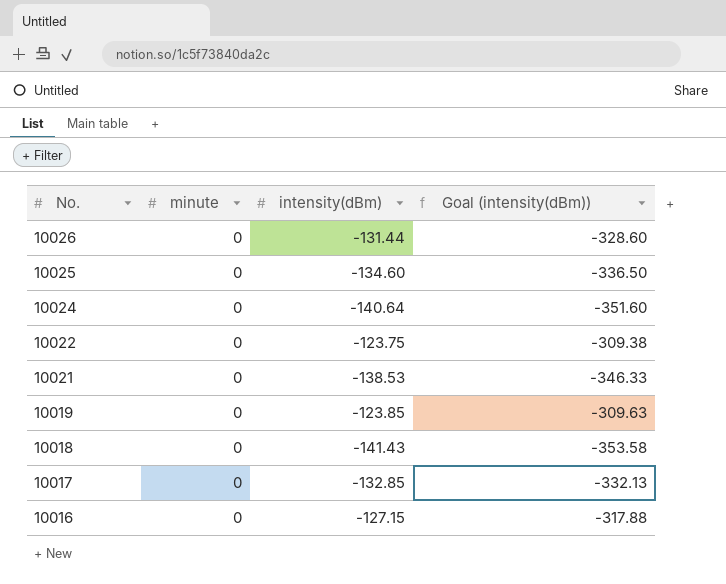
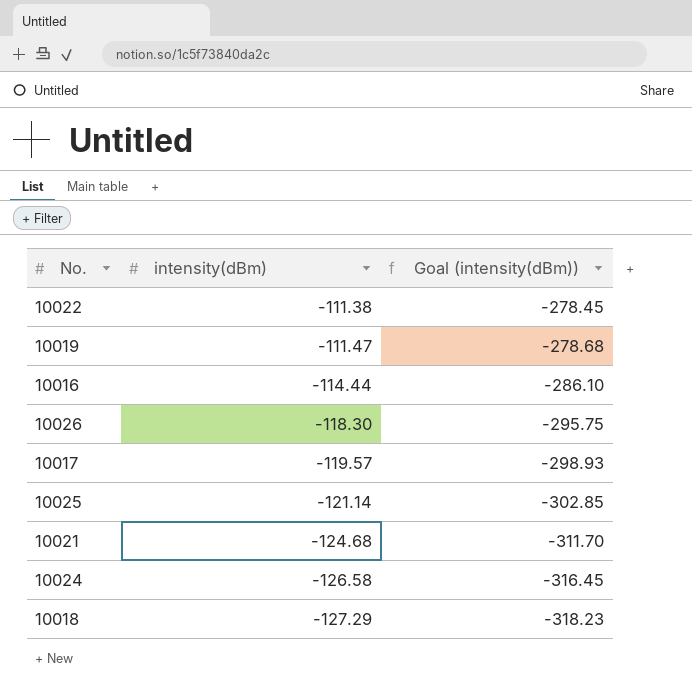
row order: No. descending -> intensity(dBm) descending
column minute | position: 2 -> none
10022 | intensity(dBm): -123.75 -> -111.38
10022 | Goal (intensity(dBm)): -309.38 -> -278.45
10019 | intensity(dBm): -123.85 -> -111.47
10019 | Goal (intensity(dBm)): -309.63 -> -278.68
10016 | intensity(dBm): -127.15 -> -114.44
10016 | Goal (intensity(dBm)): -317.88 -> -286.10
10026 | intensity(dBm): -131.44 -> -118.30
10026 | Goal (intensity(dBm)): -328.60 -> -295.75
10017 | intensity(dBm): -132.85 -> -119.57
10017 | Goal (intensity(dBm)): -332.13 -> -298.93
10025 | intensity(dBm): -134.60 -> -121.14
10025 | Goal (intensity(dBm)): -336.50 -> -302.85
10021 | intensity(dBm): -138.53 -> -124.68
10021 | Goal (intensity(dBm)): -346.33 -> -311.70
10024 | intensity(dBm): -140.64 -> -126.58
10024 | Goal (intensity(dBm)): -351.60 -> -316.45
10018 | intensity(dBm): -141.43 -> -127.29
10018 | Goal (intensity(dBm)): -353.58 -> -318.23

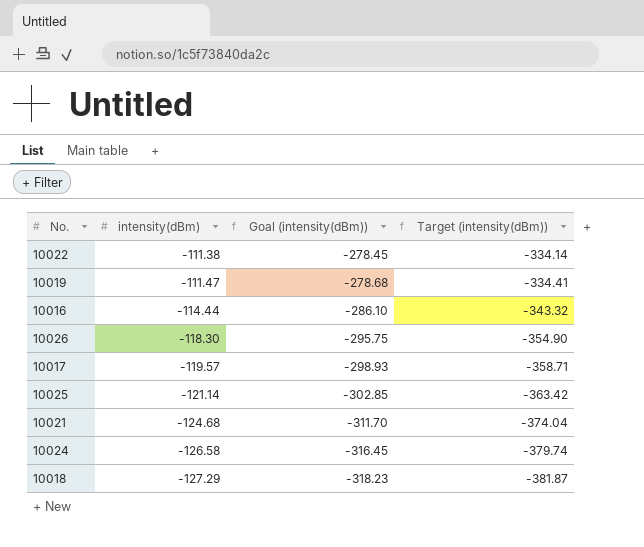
column Target (intensity(dBm)) | formula: none -> [intensity(dBm)] * 3

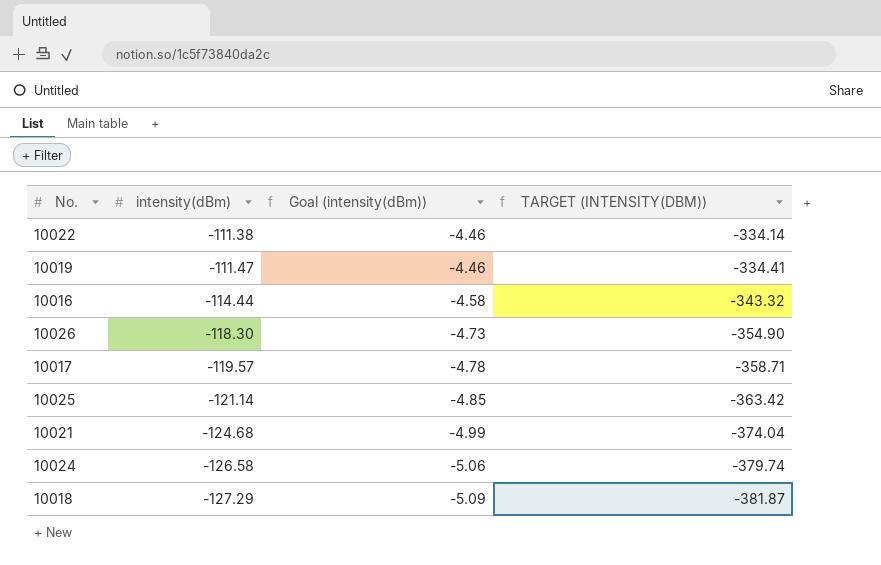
column Goal (intensity(dBm)) | formula: [intensity(dBm)] * 2.5 -> [intensity(dBm)] * 0.04
column name: Target (intensity(dBm)) -> TARGET (INTENSITY(DBM))

